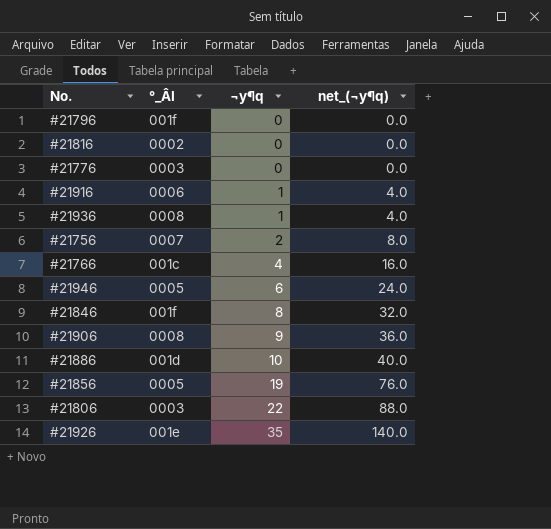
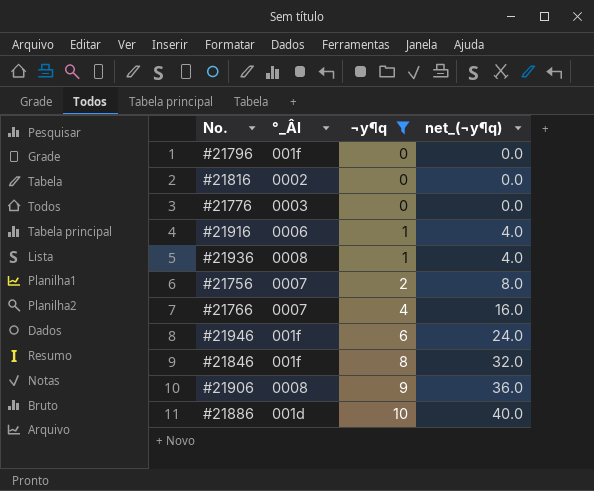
filter: none -> ¬y¶q <= 10
#21766 | °_ÂI: 001c -> 0007
#21946 | °_ÂI: 0005 -> 001f

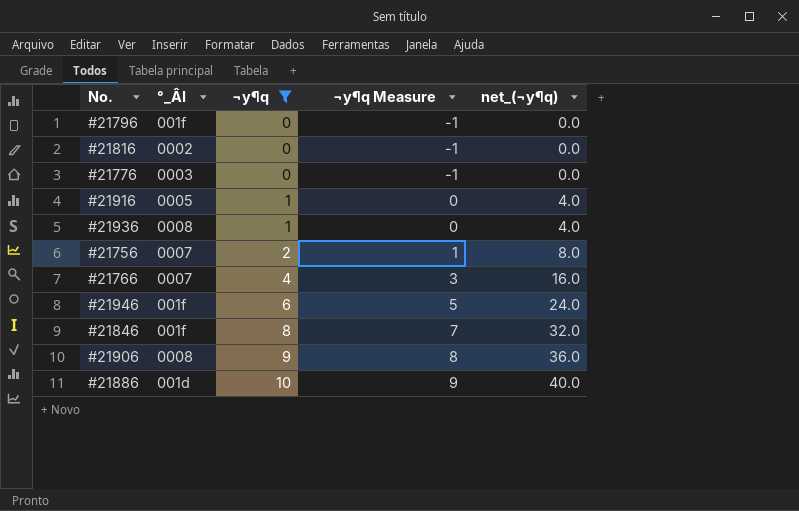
column ¬y¶q Measure | formula: none -> [¬y¶q] - 1
#21916 | °_ÂI: 0006 -> 0005

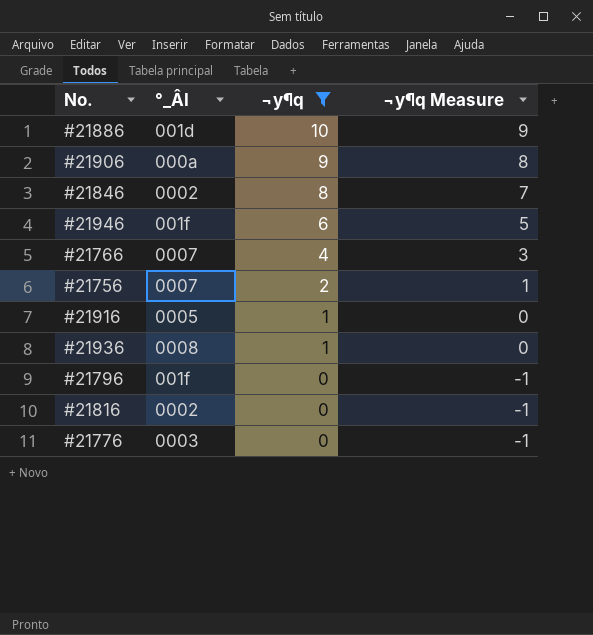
row order: ¬y¶q ascending -> ¬y¶q descending
column net_(¬y¶q) | formula: [¬y¶q] * 4 -> none
#21906 | °_ÂI: 0008 -> 000a
#21846 | °_ÂI: 001f -> 0002

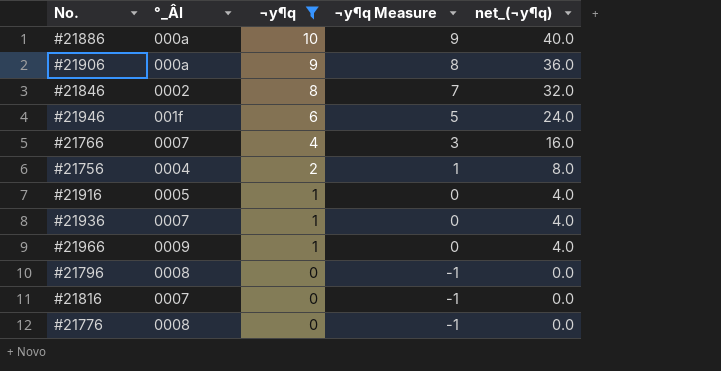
column net_(¬y¶q) | formula: none -> [¬y¶q] * 4
#21886 | °_ÂI: 001d -> 000a
#21756 | °_ÂI: 0007 -> 0004
#21936 | °_ÂI: 0008 -> 0007
row #21966: none -> 0009 | 1 | 0 | 4.0
#21796 | °_ÂI: 001f -> 0008
#21816 | °_ÂI: 0002 -> 0007
#21776 | °_ÂI: 0003 -> 0008

